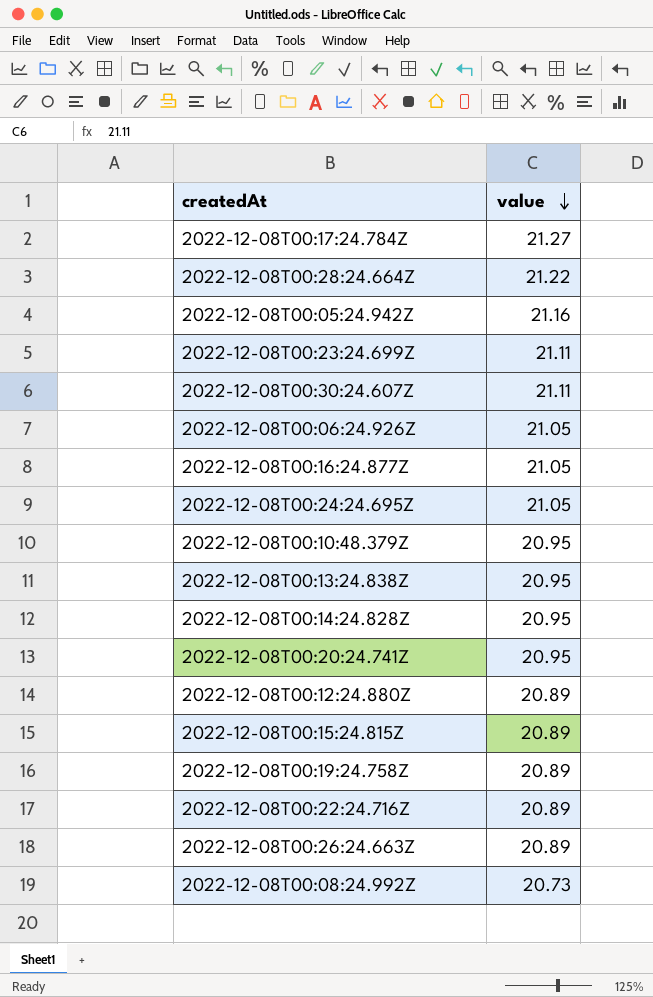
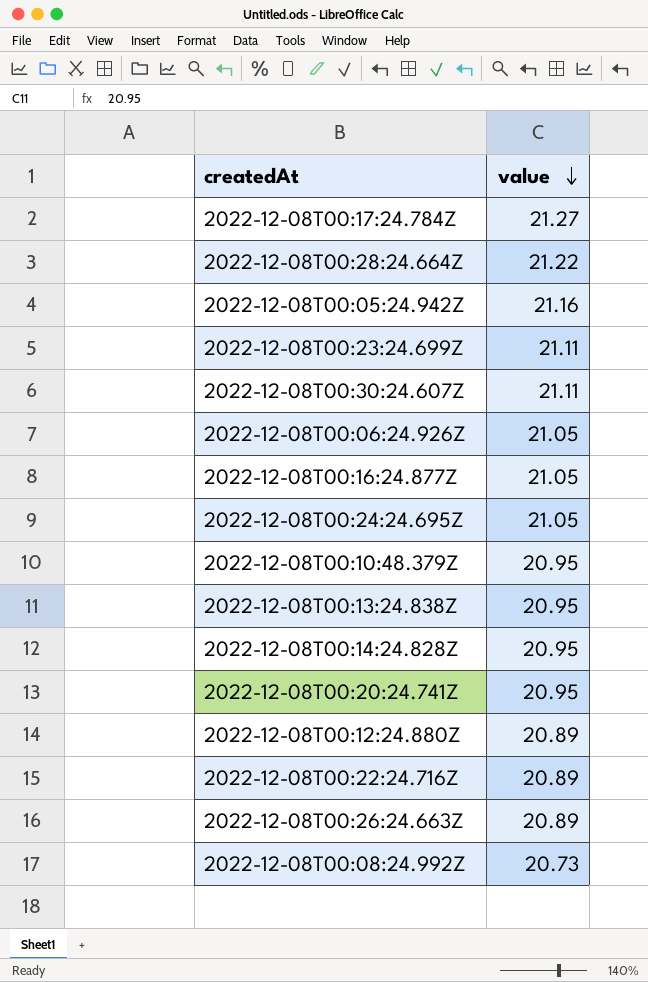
row 2022-12-08T00:15:24.815Z: 20.89 -> none
row 2022-12-08T00:19:24.758Z: 20.89 -> none

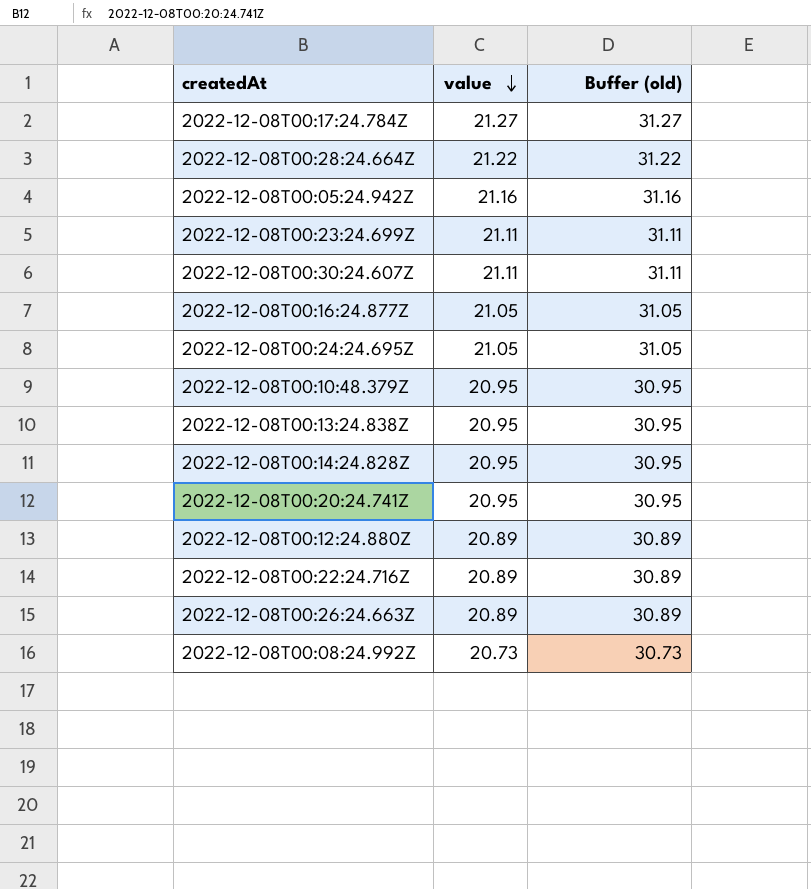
column Buffer (old) | formula: none -> [value] + 10
row 2022-12-08T00:06:24.926Z: 21.05 -> none

